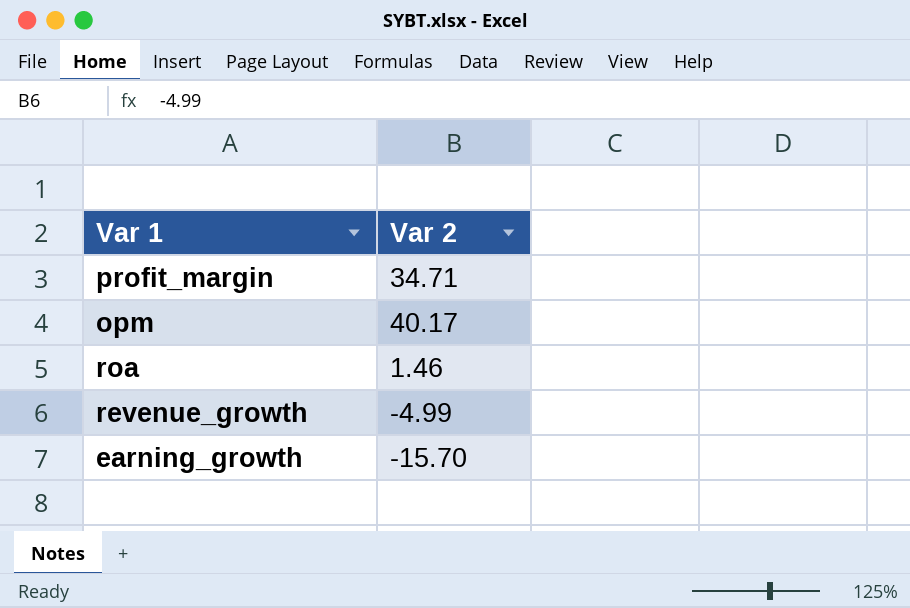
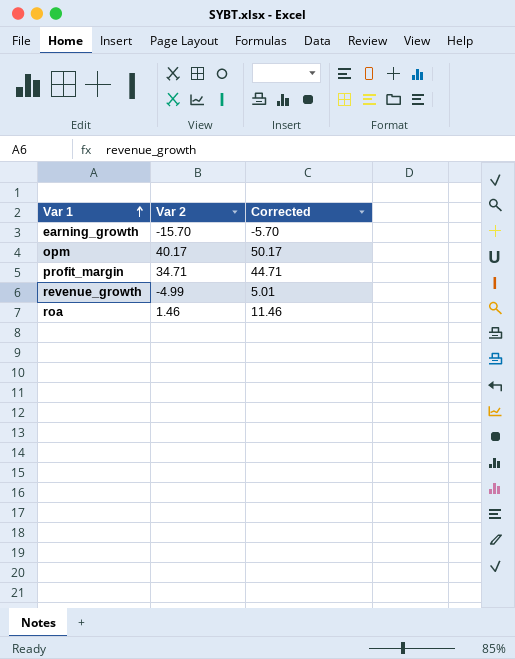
row order: none -> Var 1 ascending
column Corrected | formula: none -> [Var 2] + 10

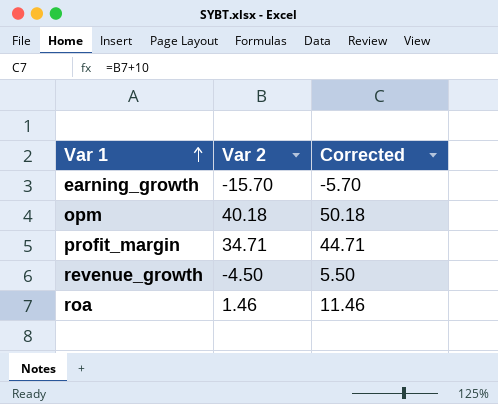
opm | Var 2: 40.17 -> 40.18
opm | Corrected: 50.17 -> 50.18
revenue_growth | Var 2: -4.99 -> -4.50
revenue_growth | Corrected: 5.01 -> 5.50

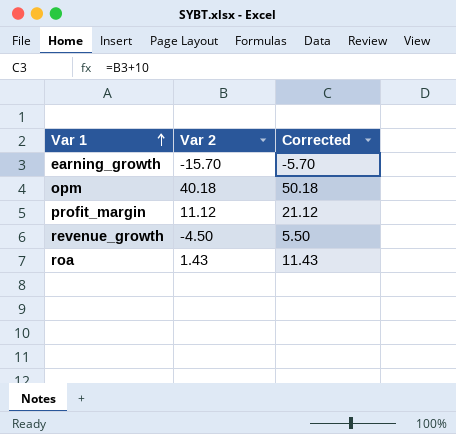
profit_margin | Var 2: 34.71 -> 11.12
profit_margin | Corrected: 44.71 -> 21.12
roa | Var 2: 1.46 -> 1.43
roa | Corrected: 11.46 -> 11.43

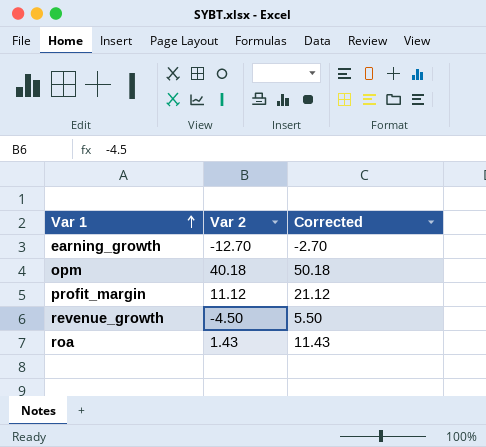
earning_growth | Var 2: -15.70 -> -12.70
earning_growth | Corrected: -5.70 -> -2.70

